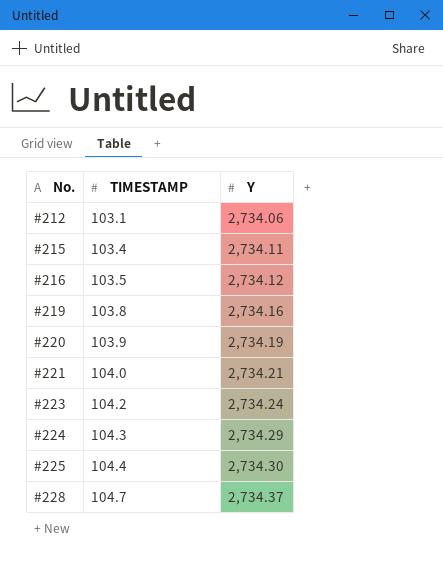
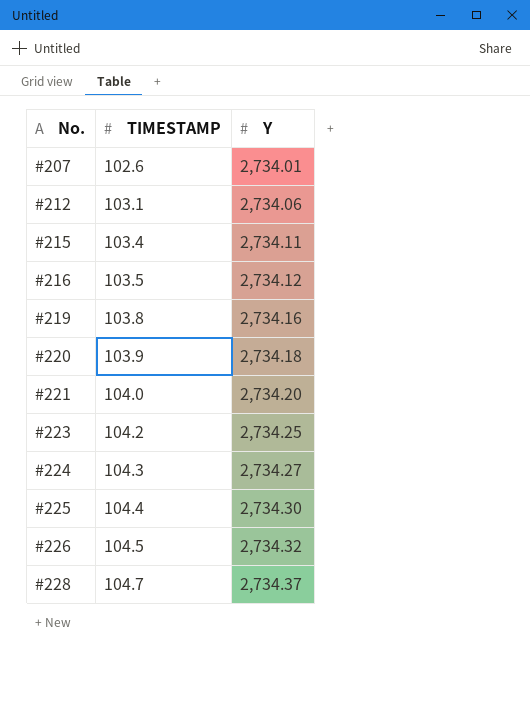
row #207: none -> 102.6 | 2,734.01
#220 | Y: 2,734.19 -> 2,734.18
#221 | Y: 2,734.21 -> 2,734.20
#223 | Y: 2,734.24 -> 2,734.25
#224 | Y: 2,734.29 -> 2,734.27
row #226: none -> 104.5 | 2,734.32

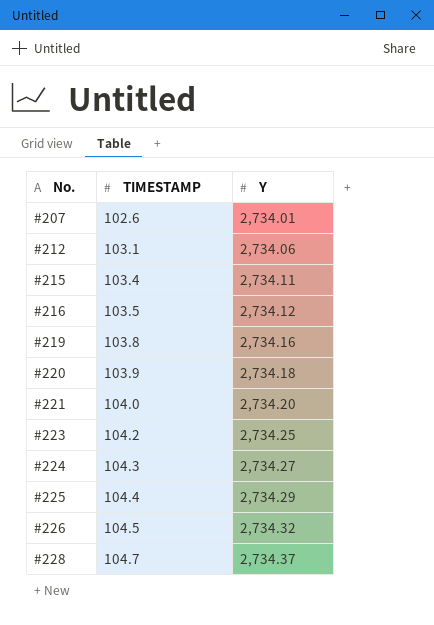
#225 | Y: 2,734.30 -> 2,734.29

